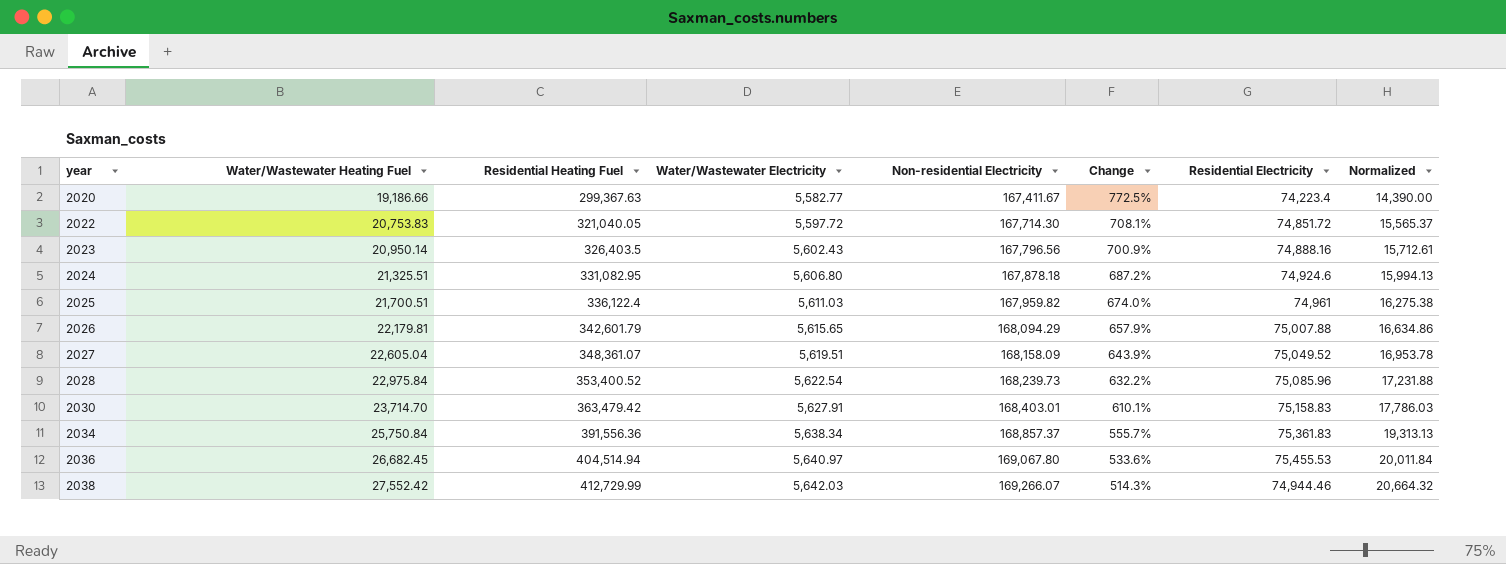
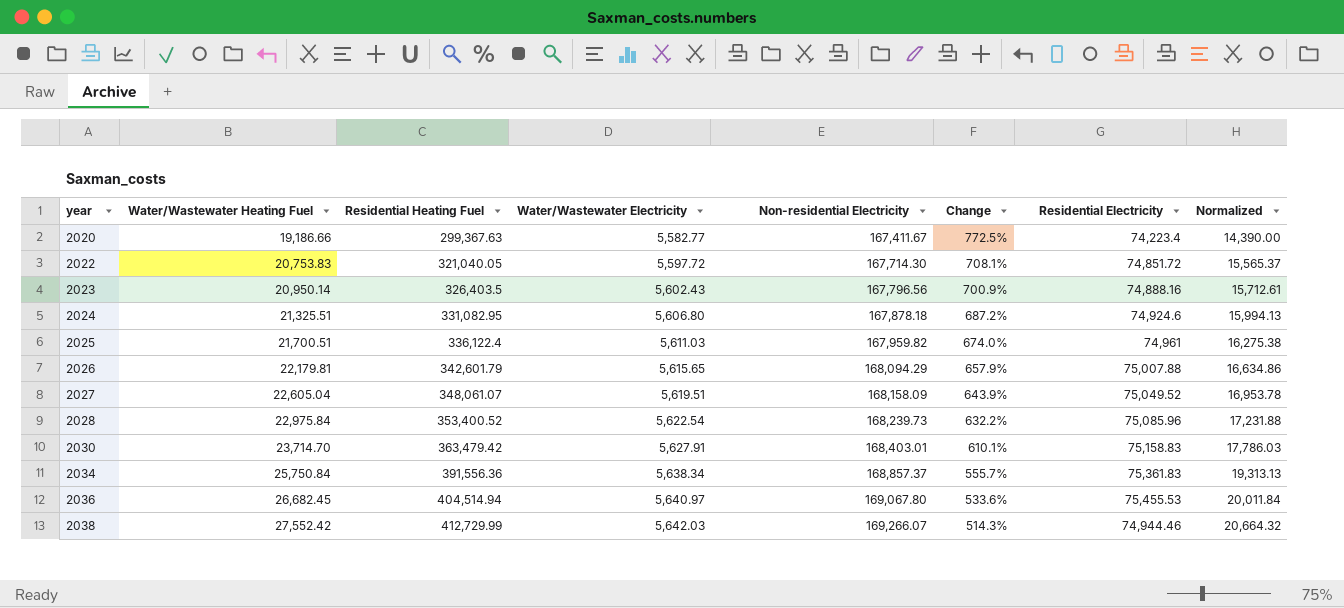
2027 | Residential Heating Fuel: 348,361.07 -> 348,061.07

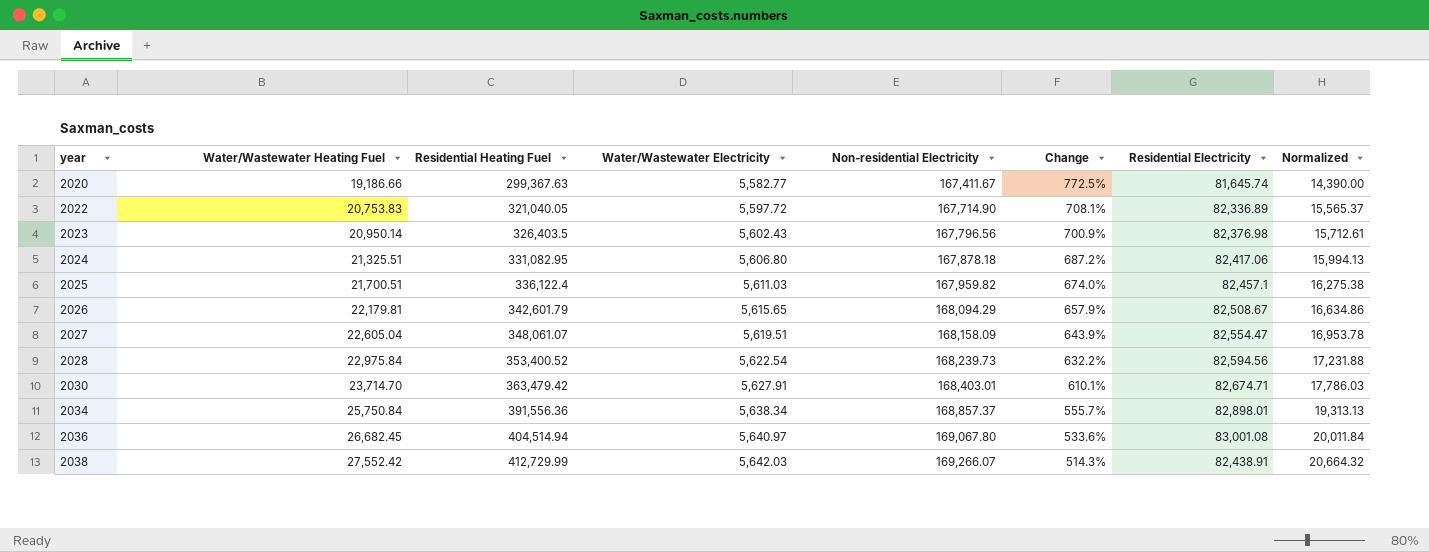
2020 | Residential Electricity: 74,223.4 -> 81,645.74
2022 | Non-residential Electricity: 167,714.30 -> 167,714.90
2022 | Residential Electricity: 74,851.72 -> 82,336.89
2023 | Residential Electricity: 74,888.16 -> 82,376.98
2024 | Residential Electricity: 74,924.6 -> 82,417.06
2025 | Residential Electricity: 74,961 -> 82,457.1
2026 | Residential Electricity: 75,007.88 -> 82,508.67
2027 | Residential Electricity: 75,049.52 -> 82,554.47
2028 | Residential Electricity: 75,085.96 -> 82,594.56
2030 | Residential Electricity: 75,158.83 -> 82,674.71
2034 | Residential Electricity: 75,361.83 -> 82,898.01
2036 | Residential Electricity: 75,455.53 -> 83,001.08
2038 | Residential Electricity: 74,944.46 -> 82,438.91

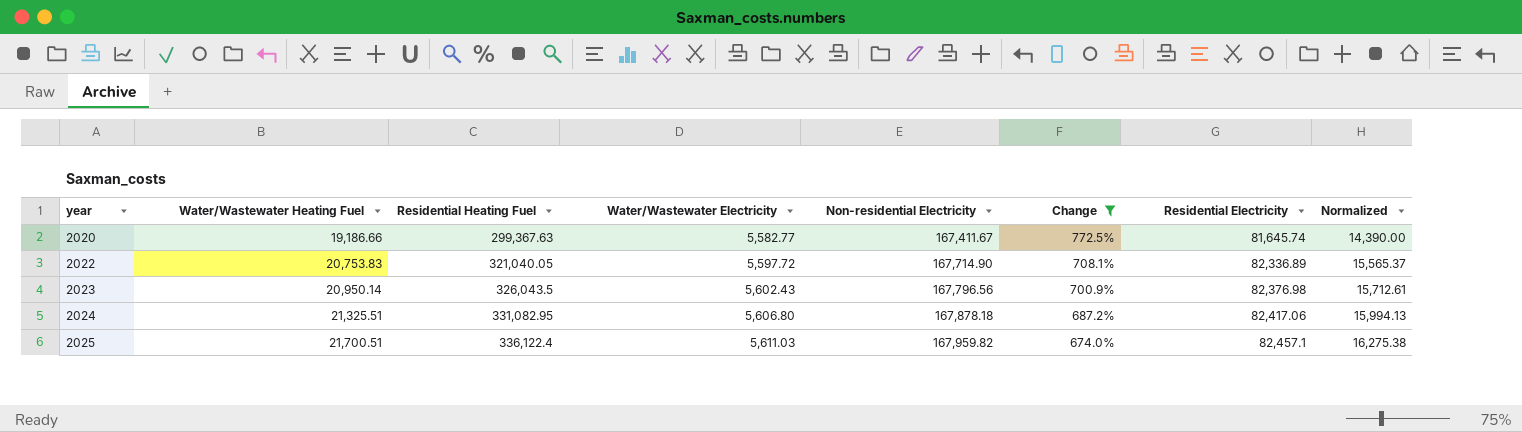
filter: none -> Change >= 674.0%
2023 | Residential Heating Fuel: 326,403.5 -> 326,043.5

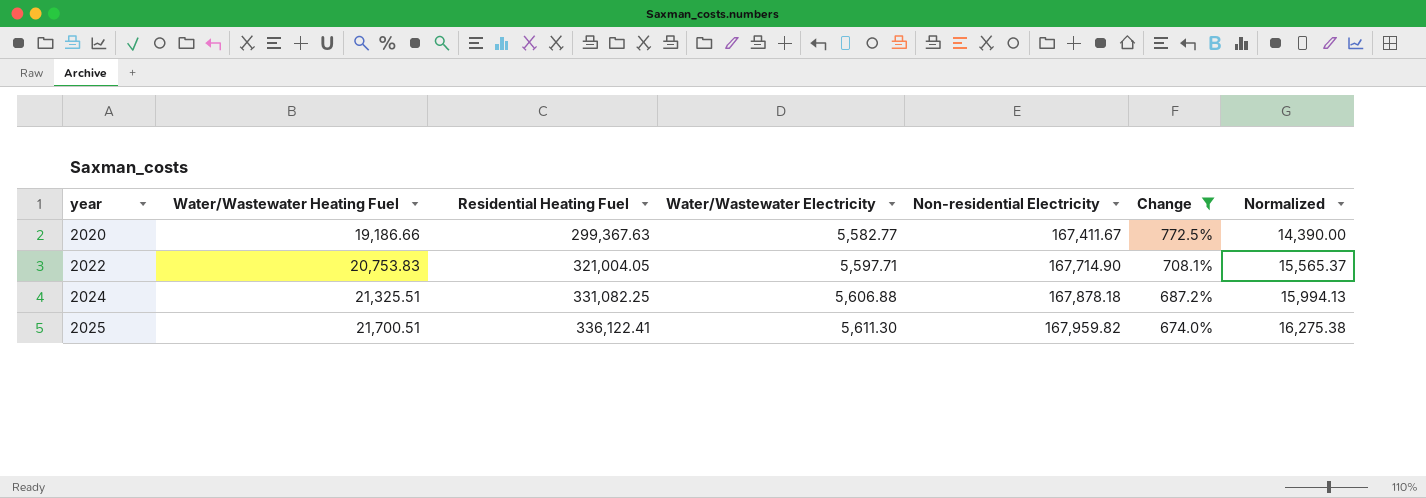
column Residential Electricity | position: 7 -> none
row 2023: 20,950.14 | 326,043.5 | 5,602.43 | 167,796.56 | 700.9% | 82,376.98 | 15,712.61 -> none
2022 | Residential Heating Fuel: 321,040.05 -> 321,004.05
2022 | Water/Wastewater Electricity: 5,597.72 -> 5,597.71
2024 | Residential Heating Fuel: 331,082.95 -> 331,082.25
2024 | Water/Wastewater Electricity: 5,606.80 -> 5,606.88
2025 | Residential Heating Fuel: 336,122.4 -> 336,122.41
2025 | Water/Wastewater Electricity: 5,611.03 -> 5,611.30

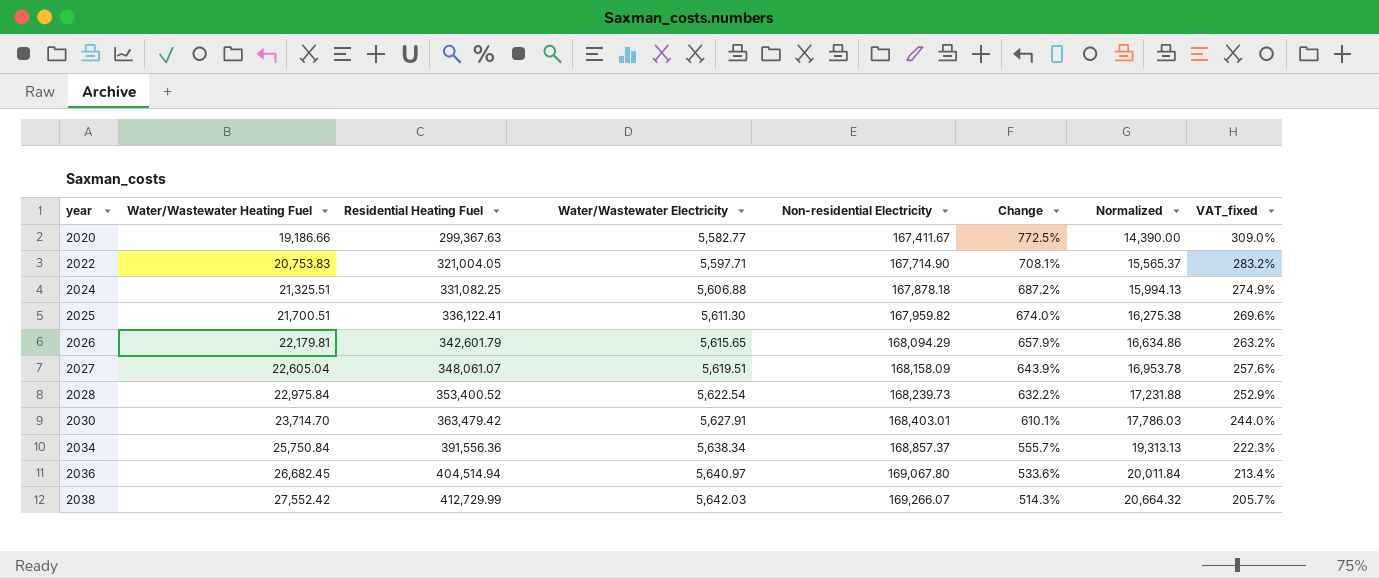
filter: Change >= 674.0% -> none
column VAT_fixed | formula: none -> [Change] * 0.4

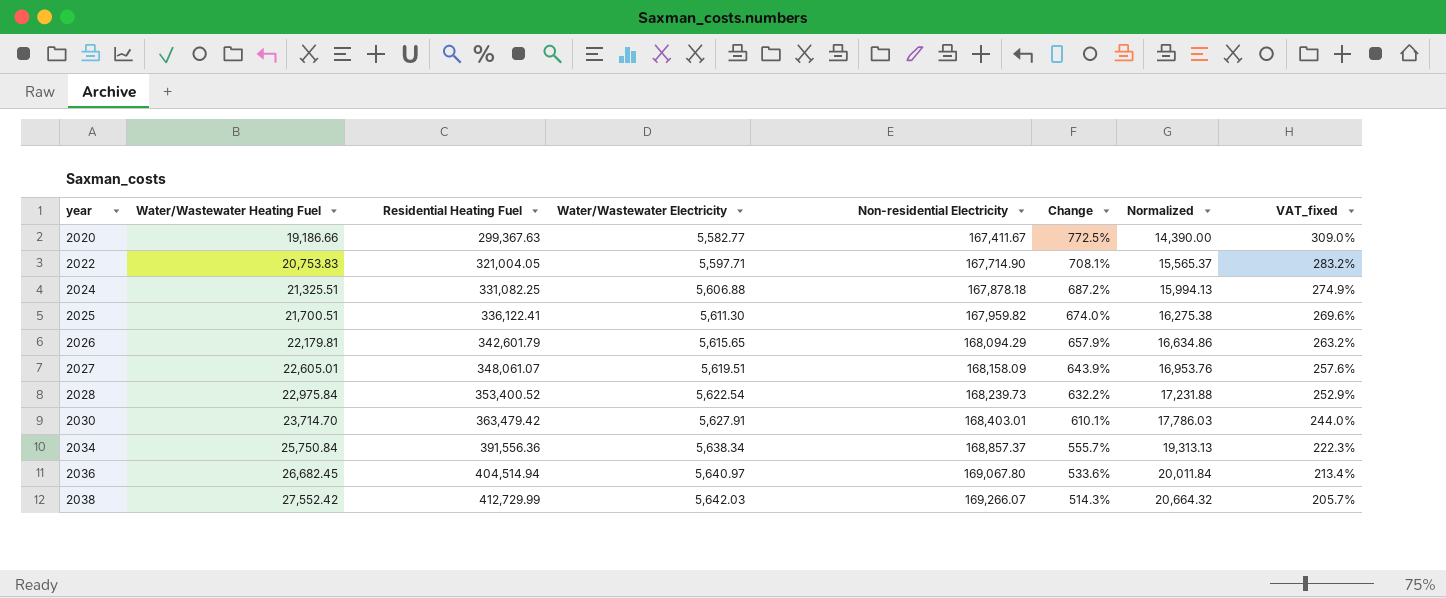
2027 | Water/Wastewater Heating Fuel: 22,605.04 -> 22,605.01
2027 | Normalized: 16,953.78 -> 16,953.76

